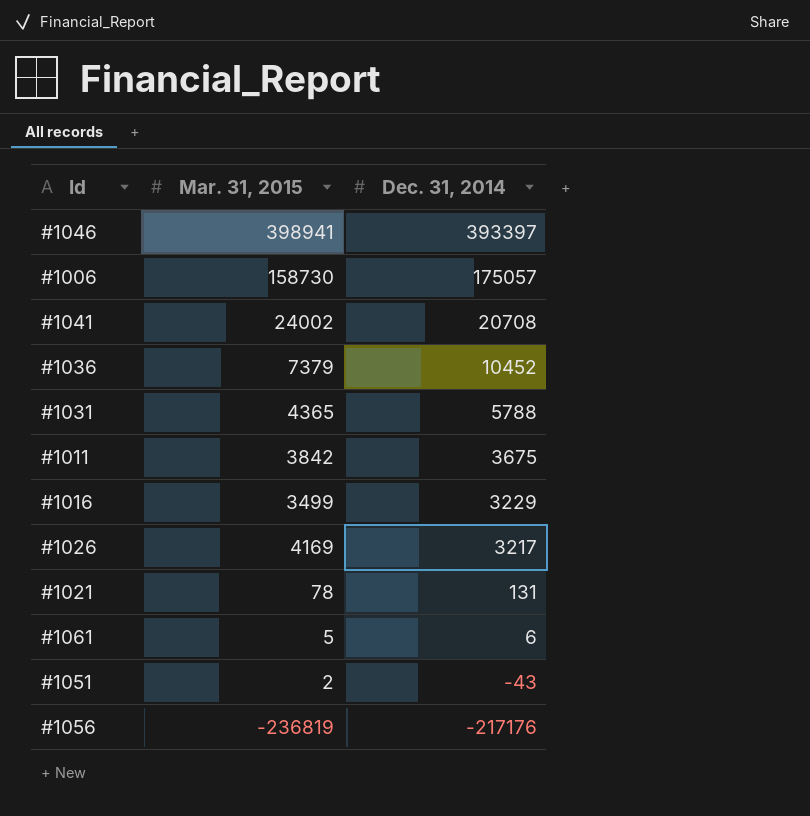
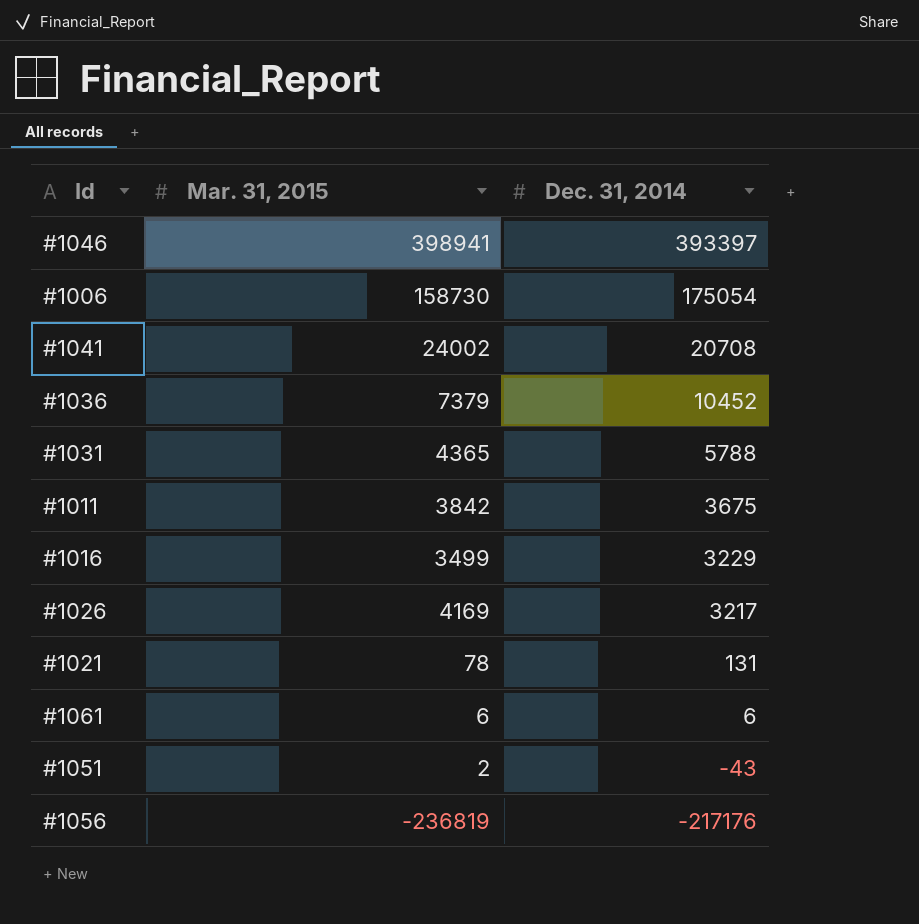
#1006 | Dec. 31, 2014: 175057 -> 175054
#1061 | Mar. 31, 2015: 5 -> 6

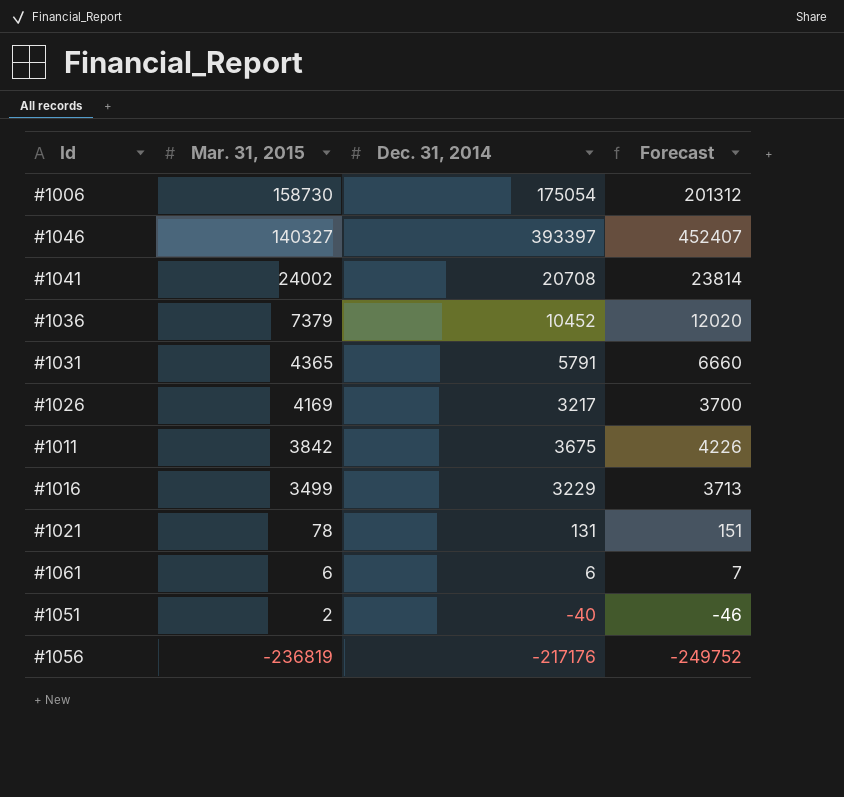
row order: Dec. 31, 2014 descending -> Mar. 31, 2015 descending
column Forecast | formula: none -> [Dec. 31, 2014] * 1.15
#1046 | Mar. 31, 2015: 398941 -> 140327
#1031 | Dec. 31, 2014: 5788 -> 5791
#1051 | Dec. 31, 2014: -43 -> -40

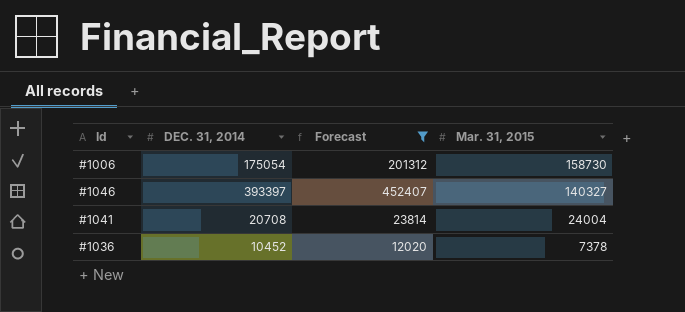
filter: none -> Forecast >= 12020
column name: Dec. 31, 2014 -> DEC. 31, 2014
column Mar. 31, 2015 | position: 2 -> 4
#1041 | Mar. 31, 2015: 24002 -> 24004
#1036 | Mar. 31, 2015: 7379 -> 7378

